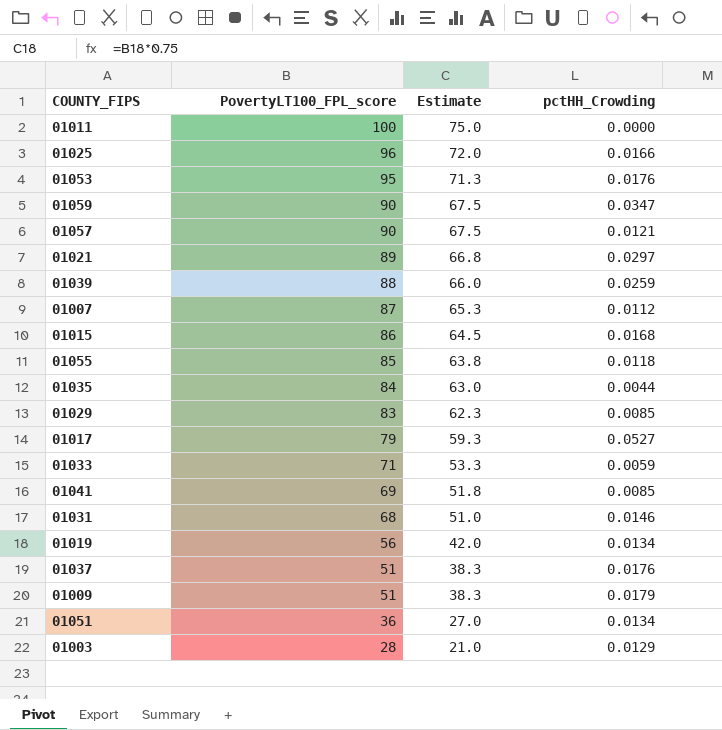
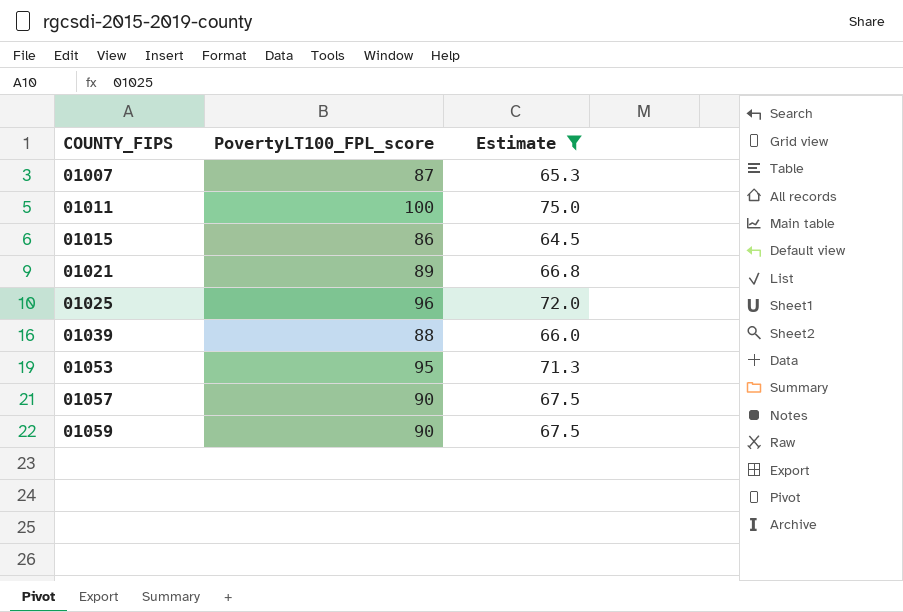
filter: none -> Estimate >= 64.5
row order: PovertyLT100_FPL_score descending -> COUNTY_FIPS ascending
column pctHH_Crowding | position: 4 -> none

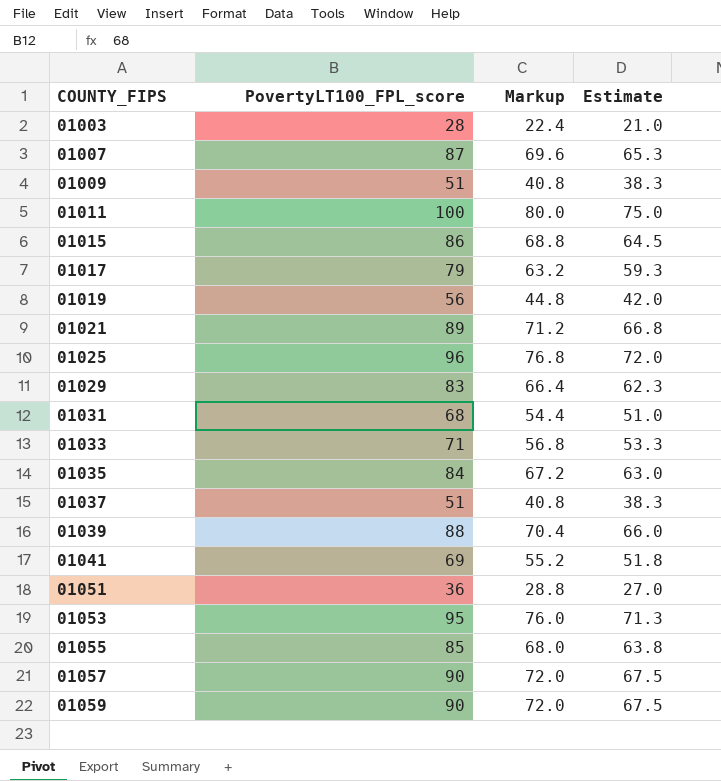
filter: Estimate >= 64.5 -> none
column Markup | formula: none -> [PovertyLT100_FPL_score] * 0.8

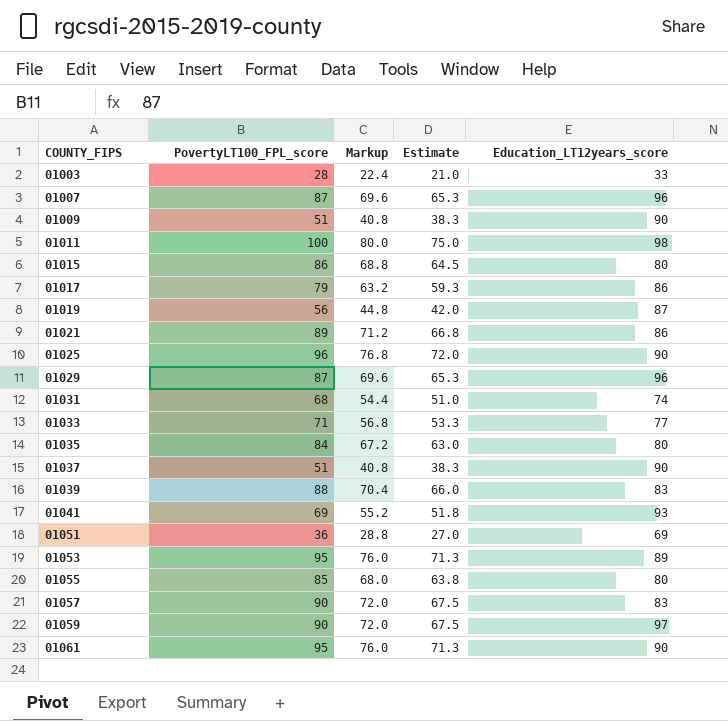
column Education_LT12years_score | position: none -> 5
01029 | PovertyLT100_FPL_score: 83 -> 87
01029 | Markup: 66.4 -> 69.6
01029 | Estimate: 62.3 -> 65.3
row 01061: none -> 95 | 76.0 | 71.3 | 90

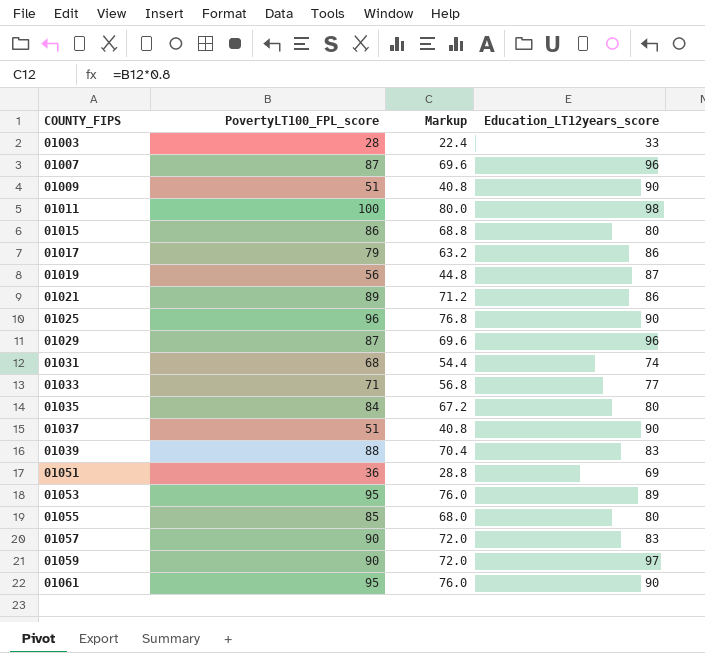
column Estimate | formula: [PovertyLT100_FPL_score] * 0.75 -> none
row 01041: 69 | 55.2 | 51.8 | 93 -> none

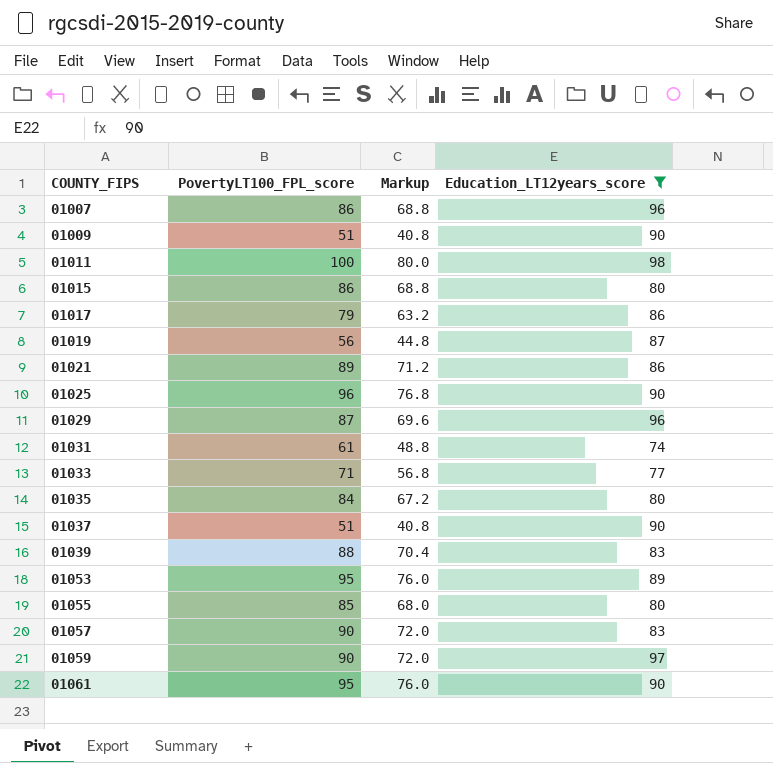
filter: none -> Education_LT12years_score >= 74
01007 | PovertyLT100_FPL_score: 87 -> 86
01007 | Markup: 69.6 -> 68.8
01031 | PovertyLT100_FPL_score: 68 -> 61
01031 | Markup: 54.4 -> 48.8

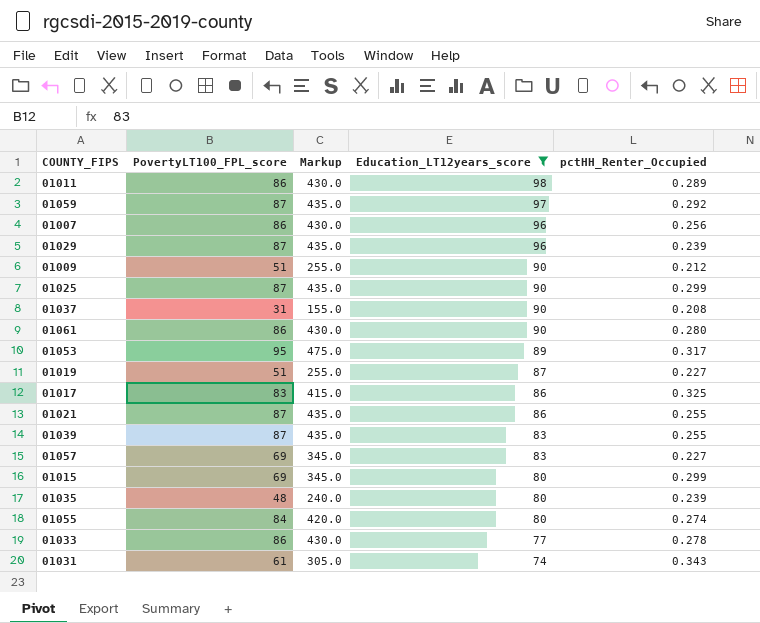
row order: COUNTY_FIPS ascending -> Education_LT12years_score descending
column Markup | formula: [PovertyLT100_FPL_score] * 0.8 -> [PovertyLT100_FPL_score] * 5
column pctHH_Renter_Occupied | position: none -> 5
01011 | PovertyLT100_FPL_score: 100 -> 86
01059 | PovertyLT100_FPL_score: 90 -> 87
01025 | PovertyLT100_FPL_score: 96 -> 87
01037 | PovertyLT100_FPL_score: 51 -> 31
01061 | PovertyLT100_FPL_score: 95 -> 86
01019 | PovertyLT100_FPL_score: 56 -> 51
01017 | PovertyLT100_FPL_score: 79 -> 83
01021 | PovertyLT100_FPL_score: 89 -> 87
01039 | PovertyLT100_FPL_score: 88 -> 87
01057 | PovertyLT100_FPL_score: 90 -> 69
01015 | PovertyLT100_FPL_score: 86 -> 69
01035 | PovertyLT100_FPL_score: 84 -> 48
01055 | PovertyLT100_FPL_score: 85 -> 84
01033 | PovertyLT100_FPL_score: 71 -> 86

